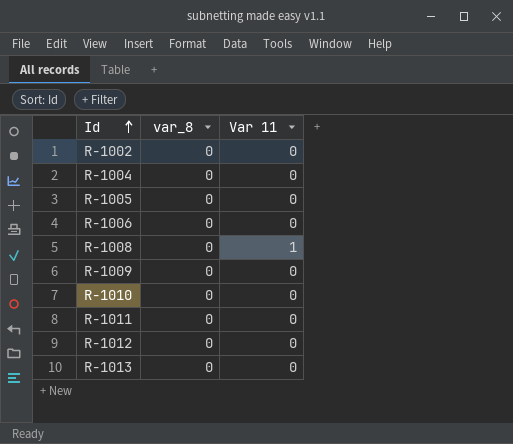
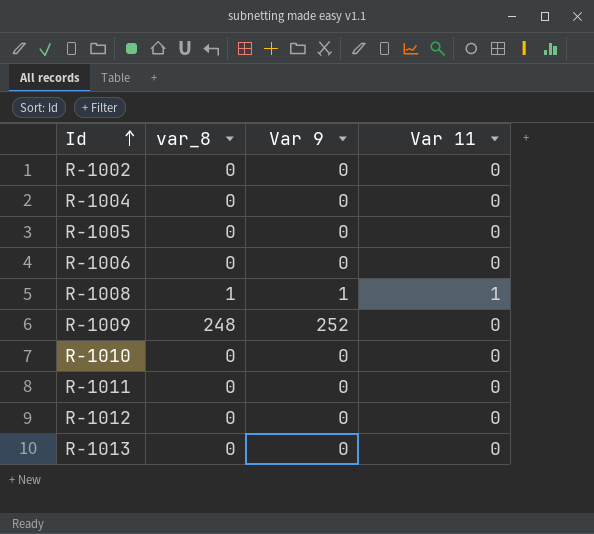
column Var 9 | position: none -> 3
R-1008 | var_8: 0 -> 1
R-1009 | var_8: 0 -> 248

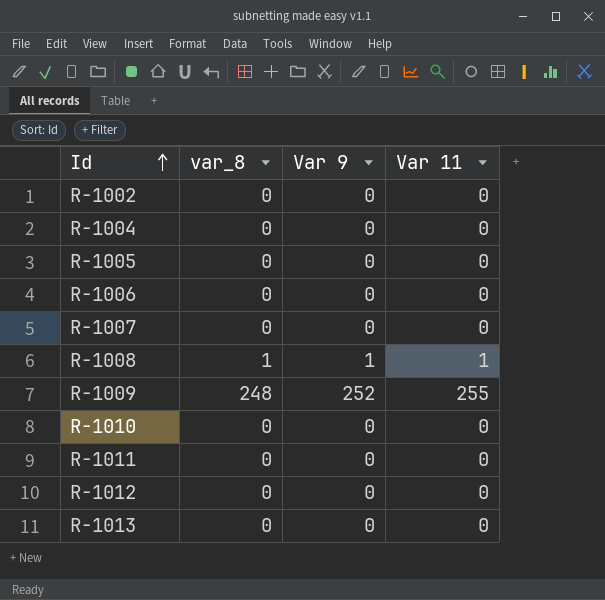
row R-1007: none -> 0 | 0 | 0
R-1009 | Var 11: 0 -> 255

